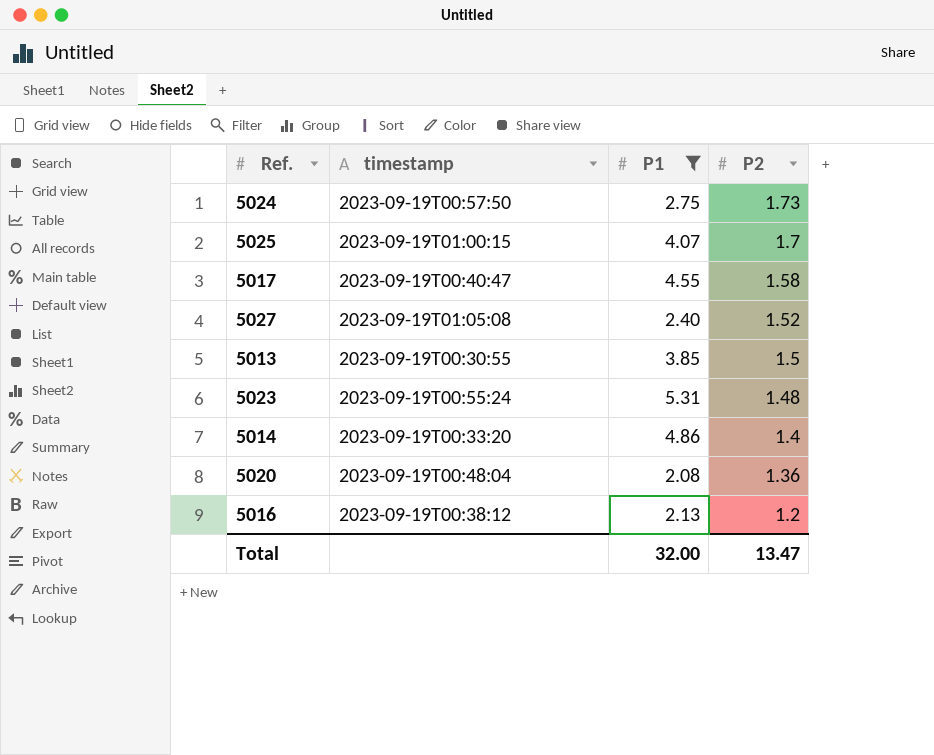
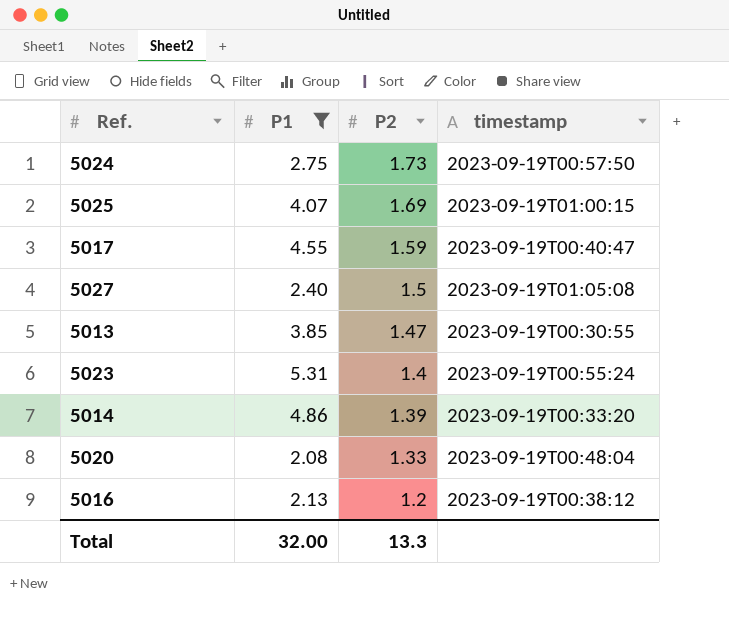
column timestamp | position: 2 -> 4
5025 | P2: 1.7 -> 1.69
5017 | P2: 1.58 -> 1.59
5027 | P2: 1.52 -> 1.5
5013 | P2: 1.5 -> 1.47
5023 | P2: 1.48 -> 1.4
5014 | P2: 1.4 -> 1.39
5020 | P2: 1.36 -> 1.33
Total | P2: 13.47 -> 13.3

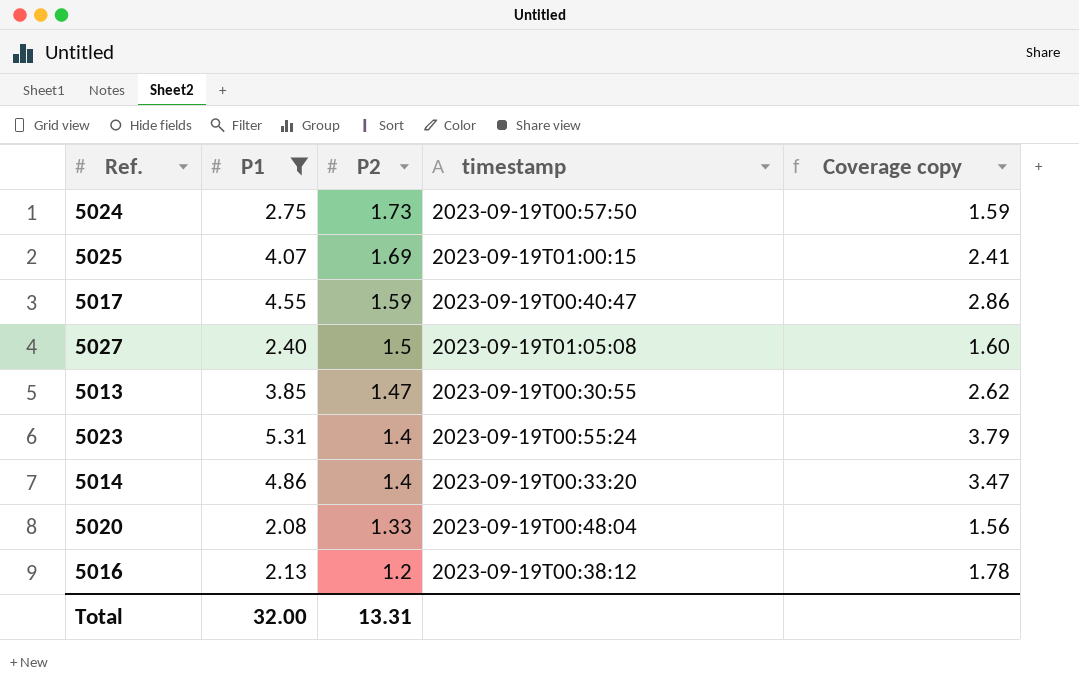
column Coverage copy | formula: none -> [P1] / [P2]
5014 | P2: 1.39 -> 1.4
Total | P2: 13.3 -> 13.31

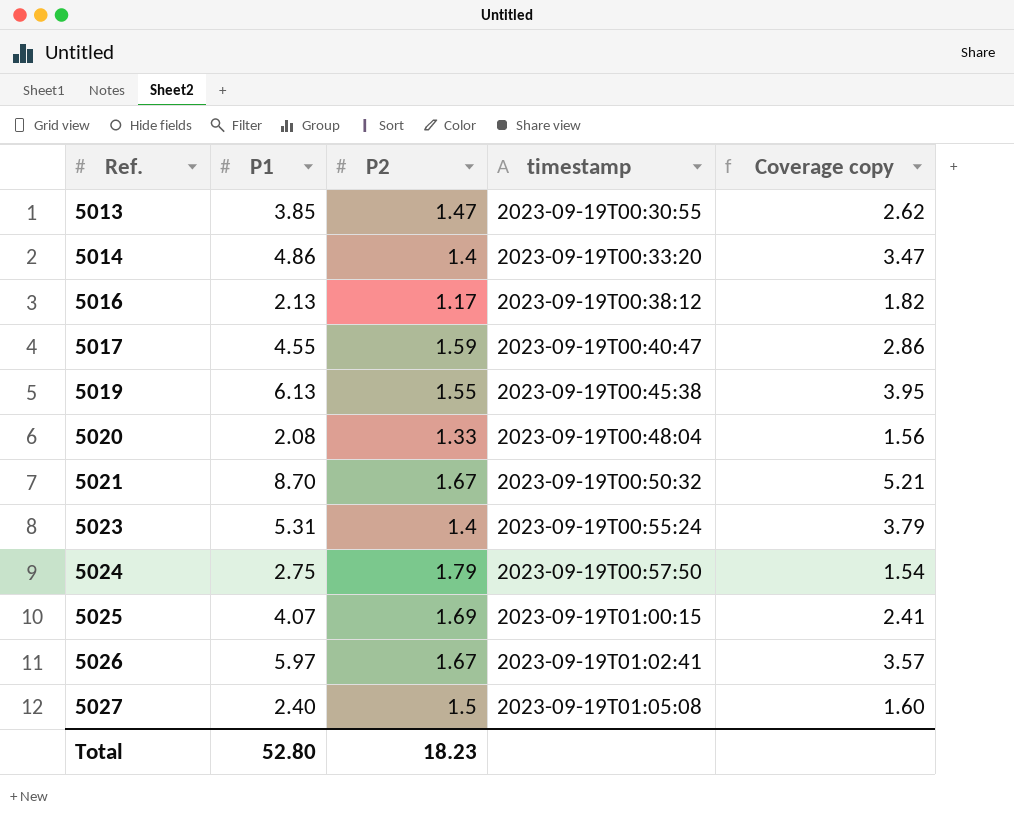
filter: P1 <= 5.31 -> none
row order: P2 descending -> Ref. ascending
5016 | P2: 1.2 -> 1.17
5016 | Coverage copy: 1.78 -> 1.82
5024 | P2: 1.73 -> 1.79
5024 | Coverage copy: 1.59 -> 1.54
Total | P1: 32.00 -> 52.80
Total | P2: 13.31 -> 18.23

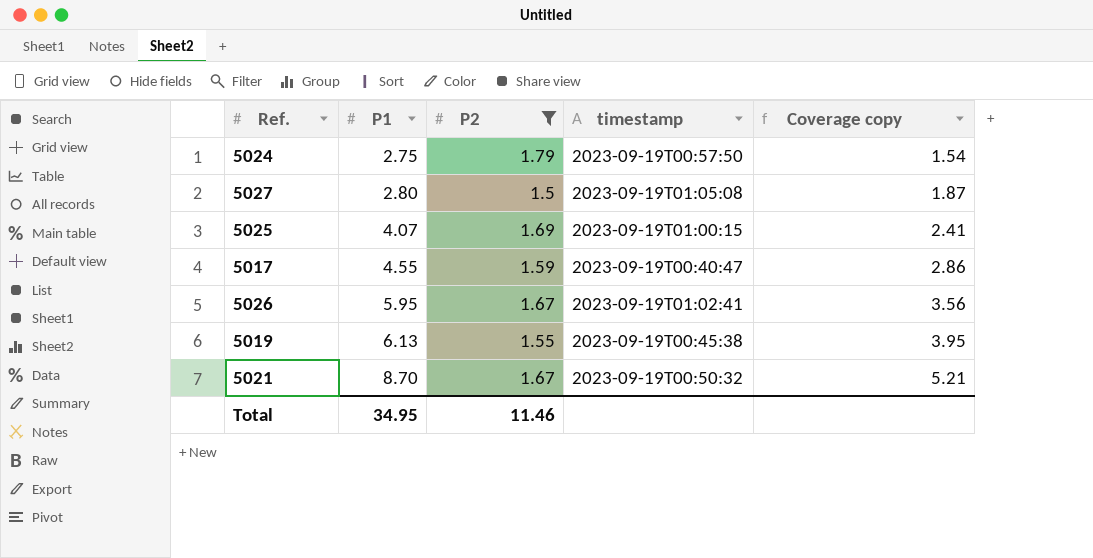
filter: none -> P2 >= 1.5
row order: Ref. ascending -> P1 ascending
5027 | P1: 2.40 -> 2.80
5027 | Coverage copy: 1.60 -> 1.87
5026 | P1: 5.97 -> 5.95
5026 | Coverage copy: 3.57 -> 3.56
Total | P1: 52.80 -> 34.95
Total | P2: 18.23 -> 11.46

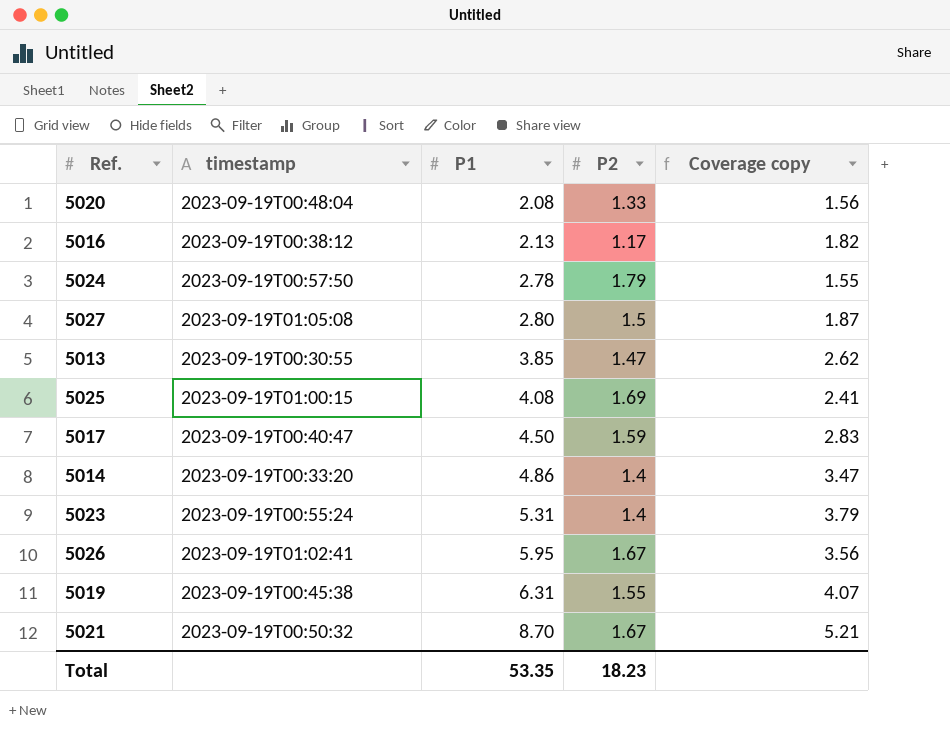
filter: P2 >= 1.5 -> none
column timestamp | position: 4 -> 2
5024 | P1: 2.75 -> 2.78
5024 | Coverage copy: 1.54 -> 1.55
5025 | P1: 4.07 -> 4.08
5017 | P1: 4.55 -> 4.50
5017 | Coverage copy: 2.86 -> 2.83
5019 | P1: 6.13 -> 6.31
5019 | Coverage copy: 3.95 -> 4.07
Total | P1: 34.95 -> 53.35
Total | P2: 11.46 -> 18.23

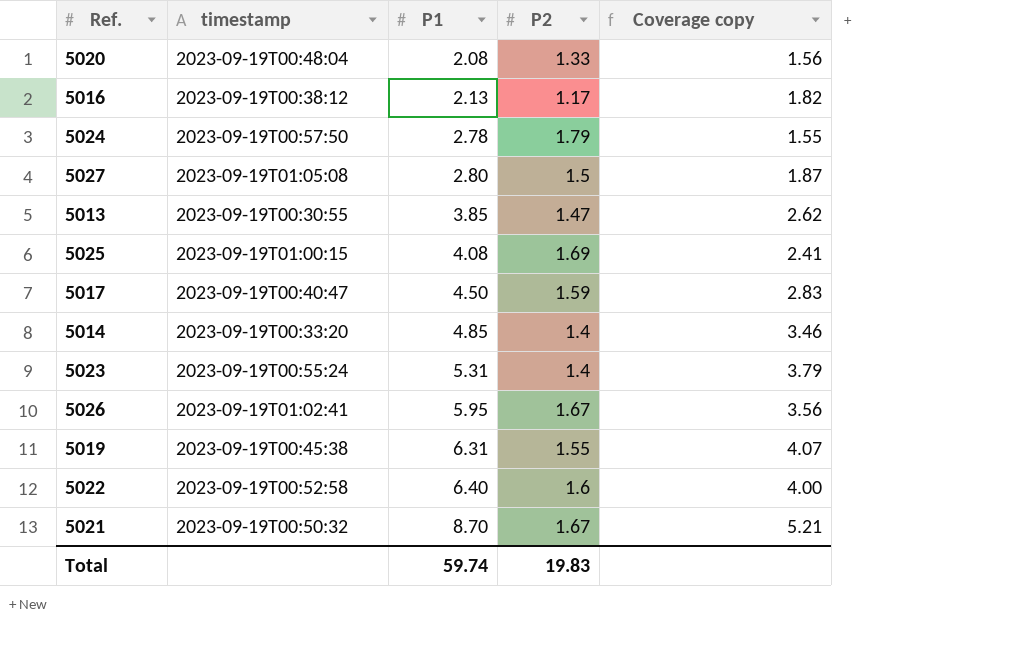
5014 | P1: 4.86 -> 4.85
5014 | Coverage copy: 3.47 -> 3.46
row 5022: none -> 2023-09-19T00:52:58 | 6.40 | 1.6 | 4.00
Total | P1: 53.35 -> 59.74
Total | P2: 18.23 -> 19.83

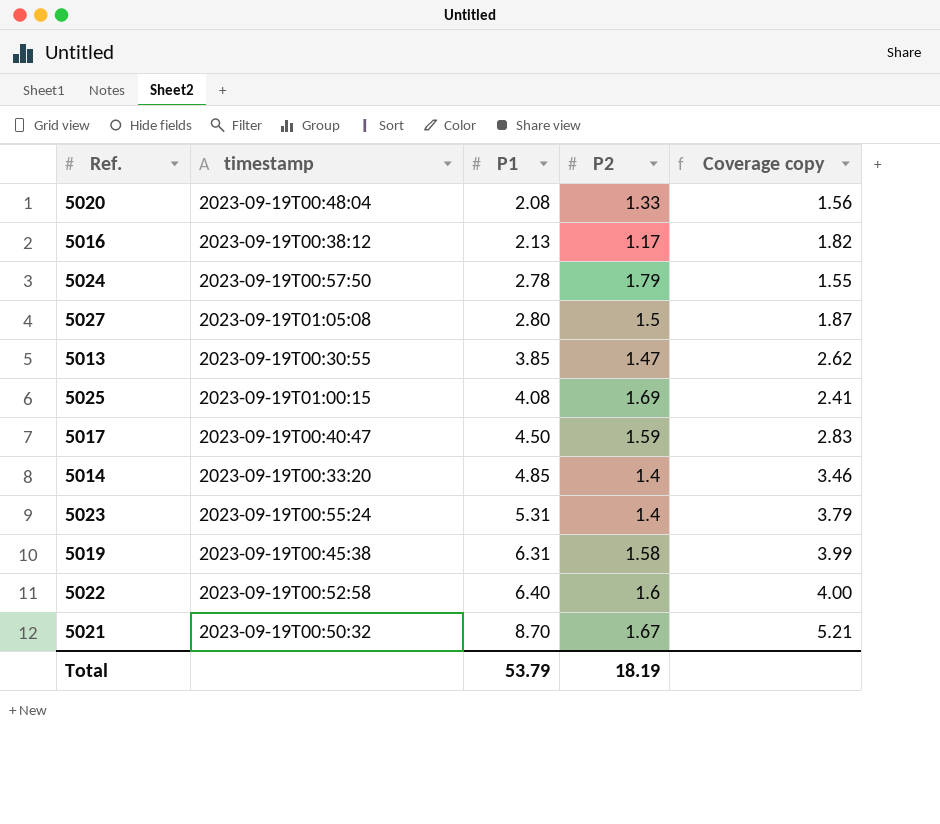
row 5026: 2023-09-19T01:02:41 | 5.95 | 1.67 | 3.56 -> none
5019 | P2: 1.55 -> 1.58
5019 | Coverage copy: 4.07 -> 3.99
Total | P1: 59.74 -> 53.79
Total | P2: 19.83 -> 18.19

